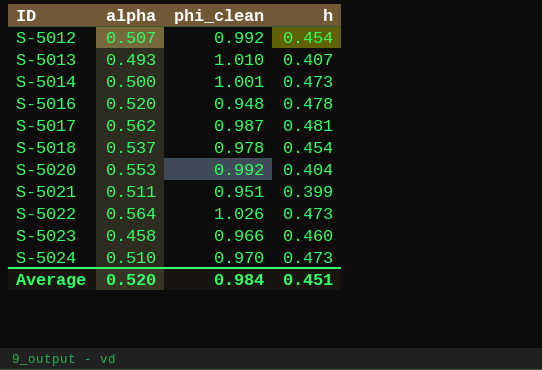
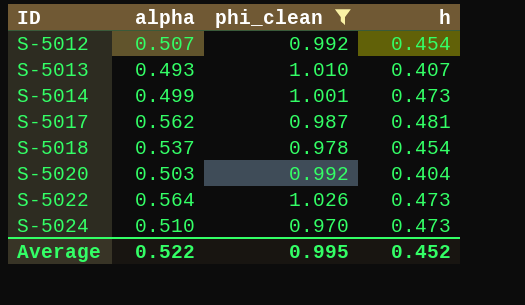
filter: none -> phi_clean >= 0.970
S-5014 | alpha: 0.500 -> 0.499
S-5020 | alpha: 0.553 -> 0.503
Average | alpha: 0.520 -> 0.522
Average | phi_clean: 0.984 -> 0.995
Average | h: 0.451 -> 0.452

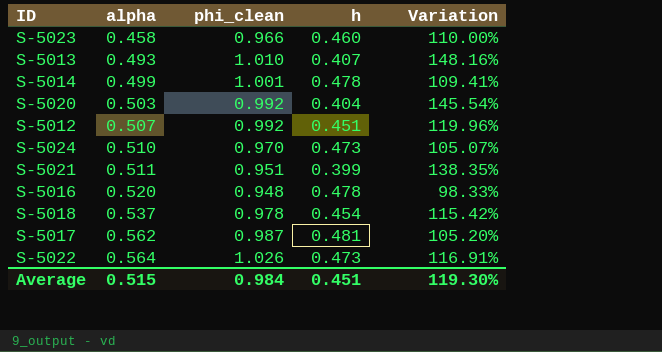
filter: phi_clean >= 0.970 -> none
row order: ID ascending -> alpha ascending
column Variation | formula: none -> ([phi_clean] - [h]) / [h]
S-5014 | h: 0.473 -> 0.478
S-5012 | h: 0.454 -> 0.451
Average | alpha: 0.522 -> 0.515
Average | phi_clean: 0.995 -> 0.984
Average | h: 0.452 -> 0.451

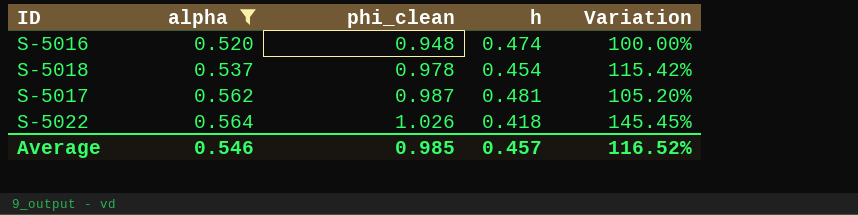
filter: none -> alpha >= 0.520
S-5016 | h: 0.478 -> 0.474
S-5016 | Variation: 98.33% -> 100.00%
S-5022 | h: 0.473 -> 0.418
S-5022 | Variation: 116.91% -> 145.45%
Average | alpha: 0.515 -> 0.546
Average | phi_clean: 0.984 -> 0.985
Average | h: 0.451 -> 0.457
Average | Variation: 119.30% -> 116.52%

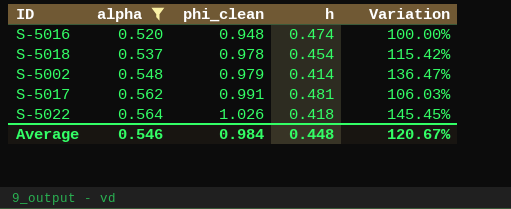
row S-5002: none -> 0.548 | 0.979 | 0.414 | 136.47%
S-5017 | phi_clean: 0.987 -> 0.991
S-5017 | Variation: 105.20% -> 106.03%
Average | phi_clean: 0.985 -> 0.984
Average | h: 0.457 -> 0.448
Average | Variation: 116.52% -> 120.67%

